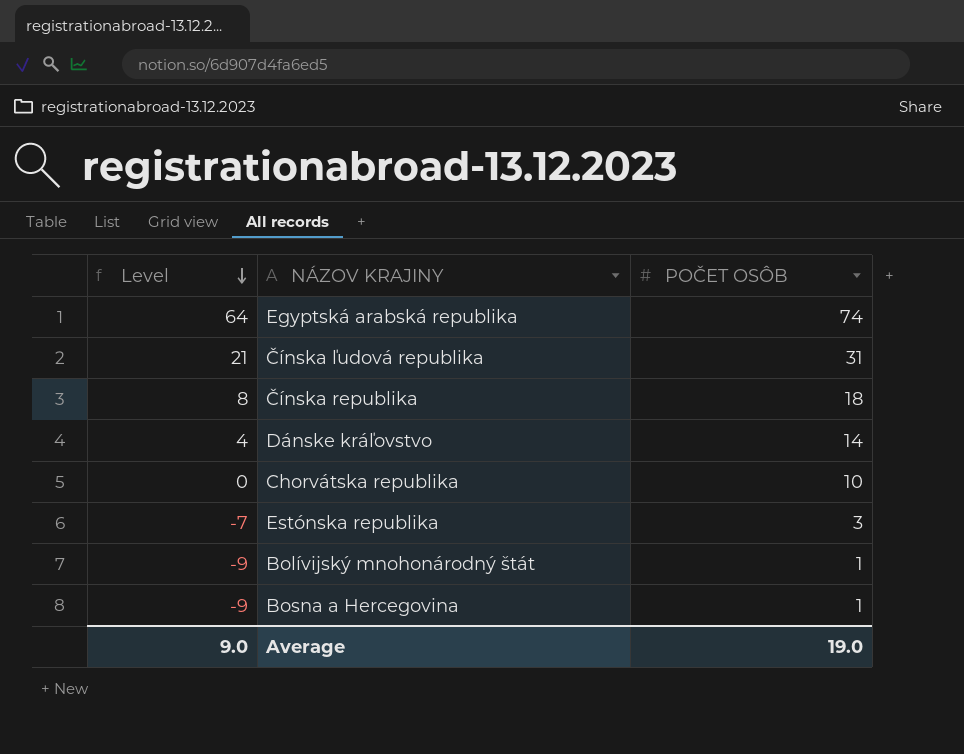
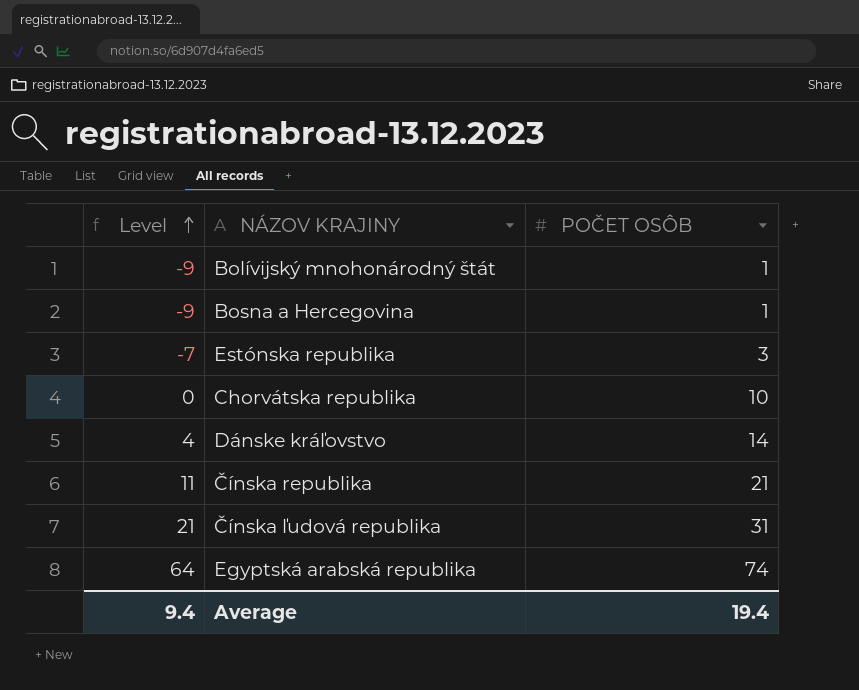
row order: Level descending -> Level ascending
Čínska republika | Level: 8 -> 11
Čínska republika | POČET OSÔB: 18 -> 21
Average | Level: 9.0 -> 9.4
Average | POČET OSÔB: 19.0 -> 19.4

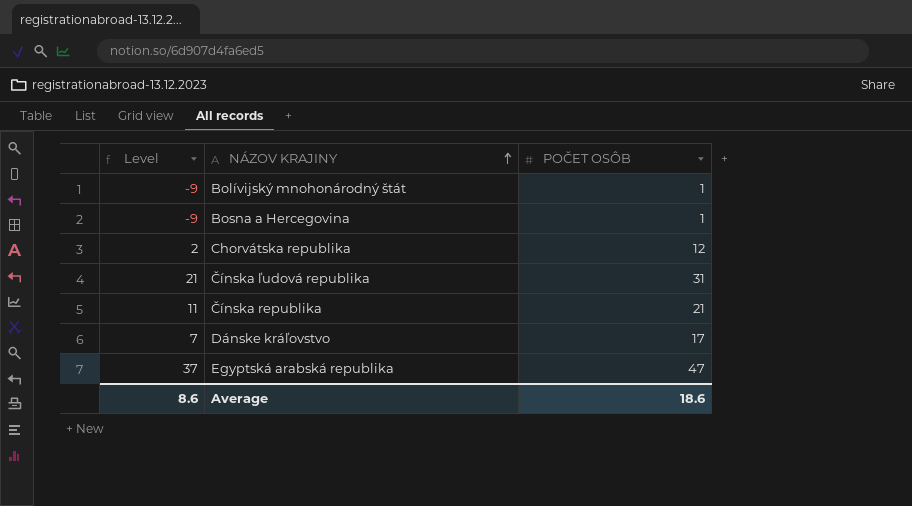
row order: Level ascending -> NÁZOV KRAJINY ascending
row Estónska republika: -7 | 3 -> none
Chorvátska republika | Level: 0 -> 2
Chorvátska republika | POČET OSÔB: 10 -> 12
Dánske kráľovstvo | Level: 4 -> 7
Dánske kráľovstvo | POČET OSÔB: 14 -> 17
Egyptská arabská republika | Level: 64 -> 37
Egyptská arabská republika | POČET OSÔB: 74 -> 47
Average | Level: 9.4 -> 8.6
Average | POČET OSÔB: 19.4 -> 18.6

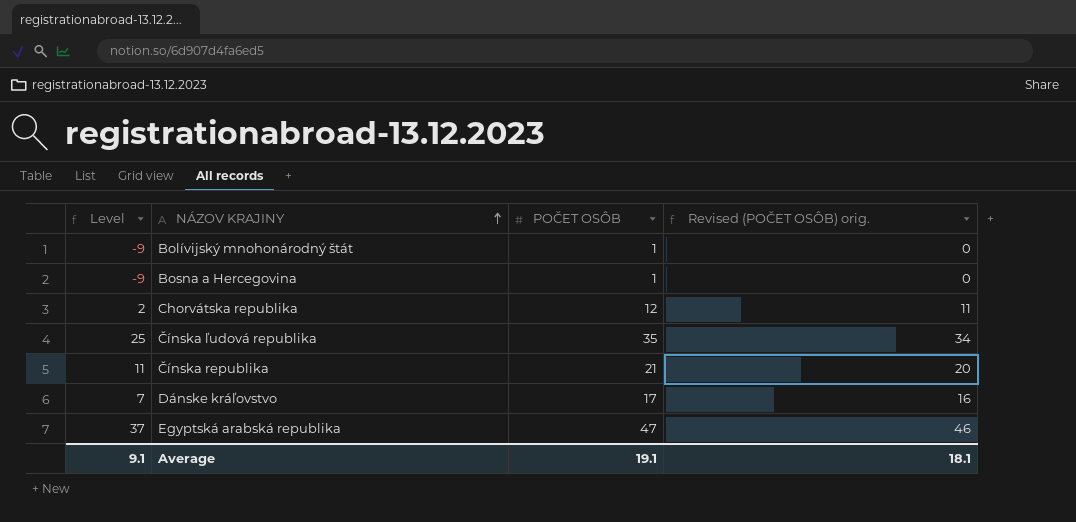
column Revised (POČET OSÔB) orig. | formula: none -> [POČET OSÔB] - 1
Čínska ľudová republika | Level: 21 -> 25
Čínska ľudová republika | POČET OSÔB: 31 -> 35
Average | Level: 8.6 -> 9.1
Average | POČET OSÔB: 18.6 -> 19.1

